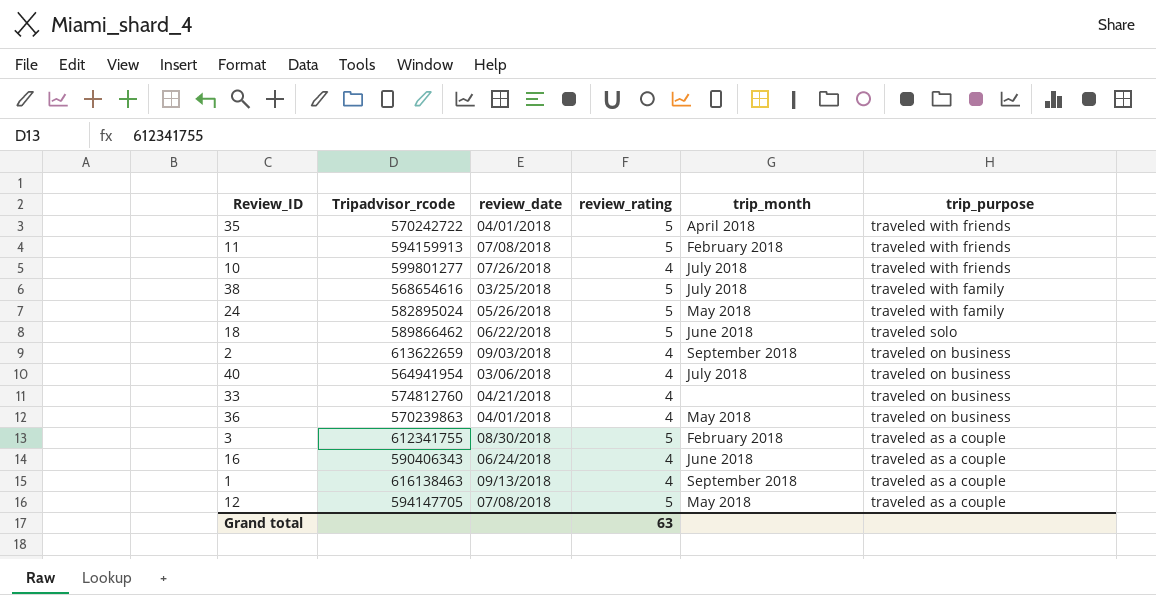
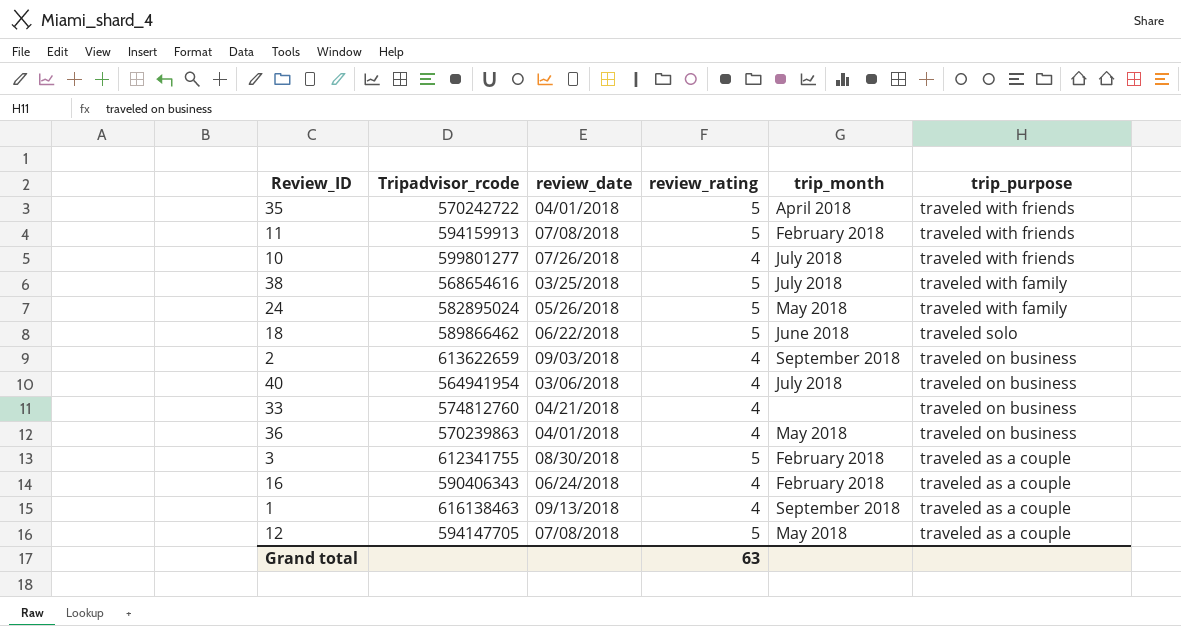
16 | trip_month: June 2018 -> February 2018

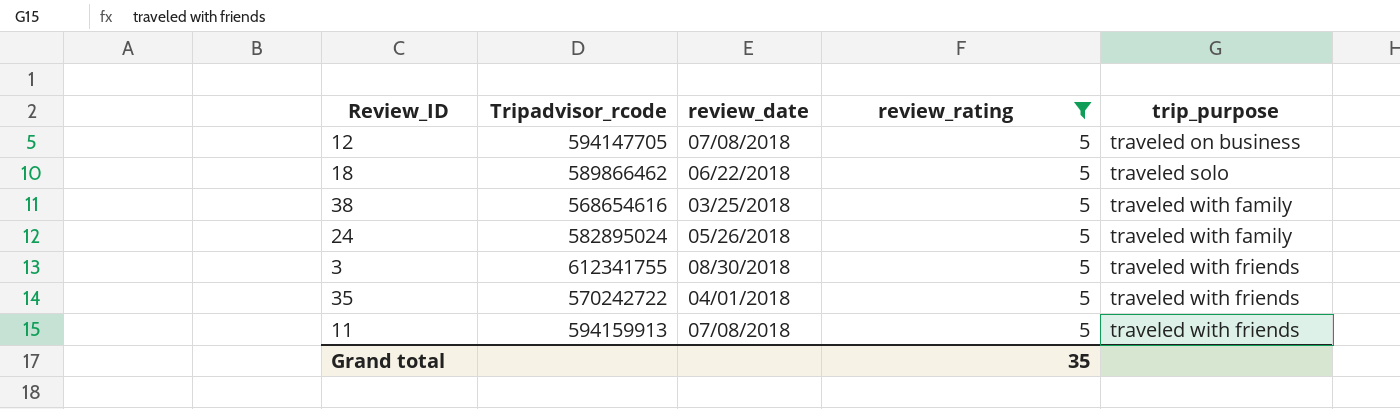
filter: none -> review_rating = 5
row order: trip_purpose descending -> trip_purpose ascending
column trip_month | position: 5 -> none
12 | trip_purpose: traveled as a couple -> traveled on business
3 | trip_purpose: traveled as a couple -> traveled with friends
Grand total | review_rating: 63 -> 35

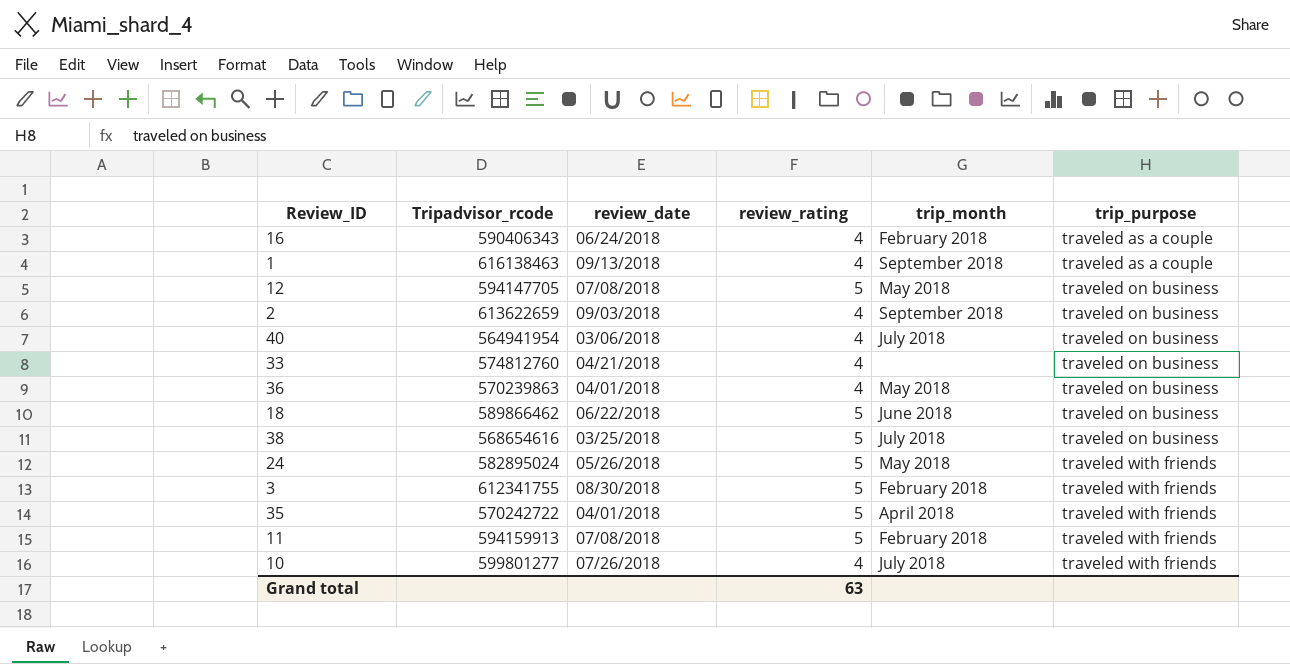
filter: review_rating = 5 -> none
column trip_month | position: none -> 5
18 | trip_purpose: traveled solo -> traveled on business
38 | trip_purpose: traveled with family -> traveled on business
24 | trip_purpose: traveled with family -> traveled with friends
Grand total | review_rating: 35 -> 63

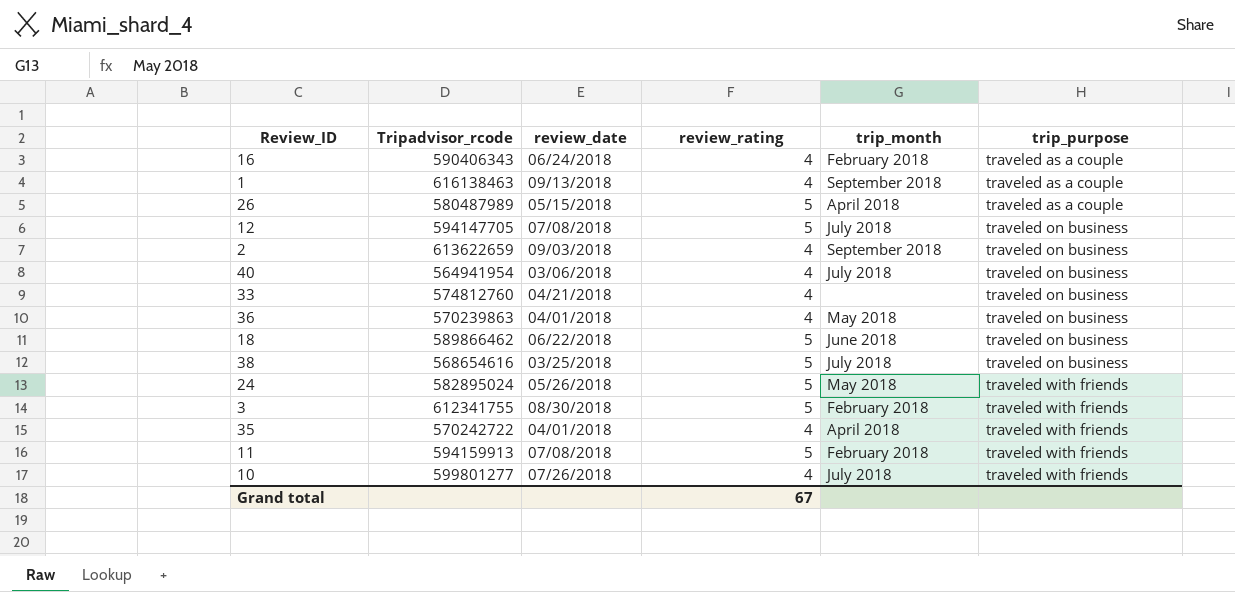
row 26: none -> 580487989 | 05/15/2018 | 5 | April 2018 | traveled as a couple
12 | trip_month: May 2018 -> July 2018
35 | review_rating: 5 -> 4
Grand total | review_rating: 63 -> 67

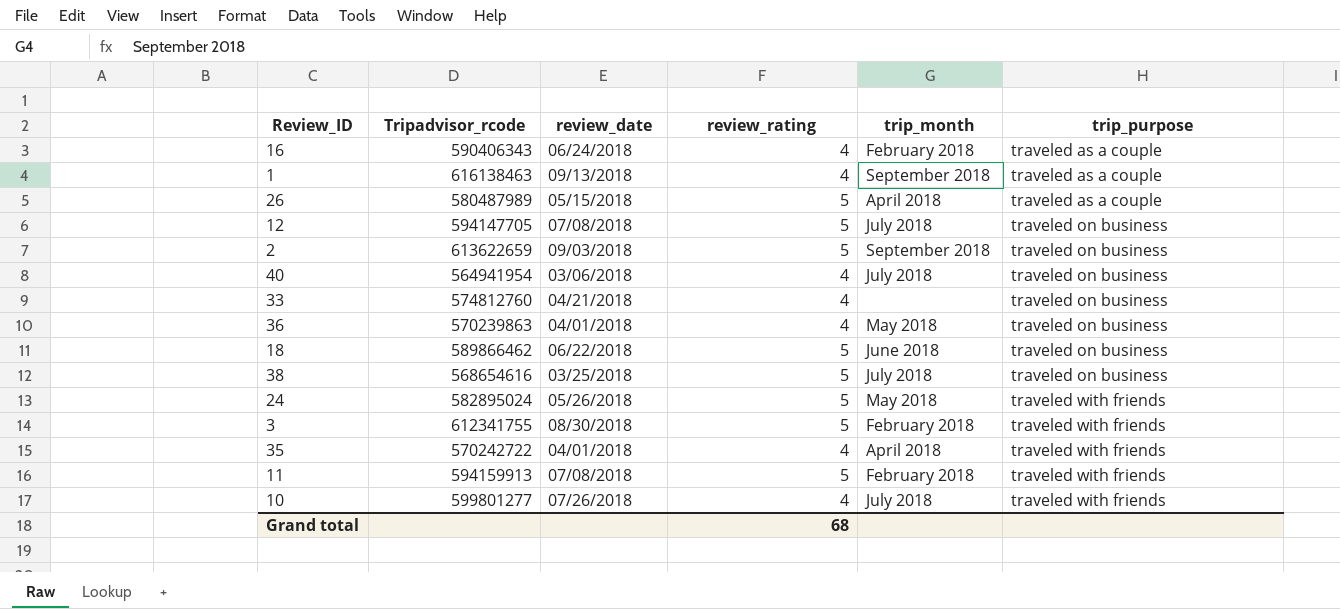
2 | review_rating: 4 -> 5
Grand total | review_rating: 67 -> 68

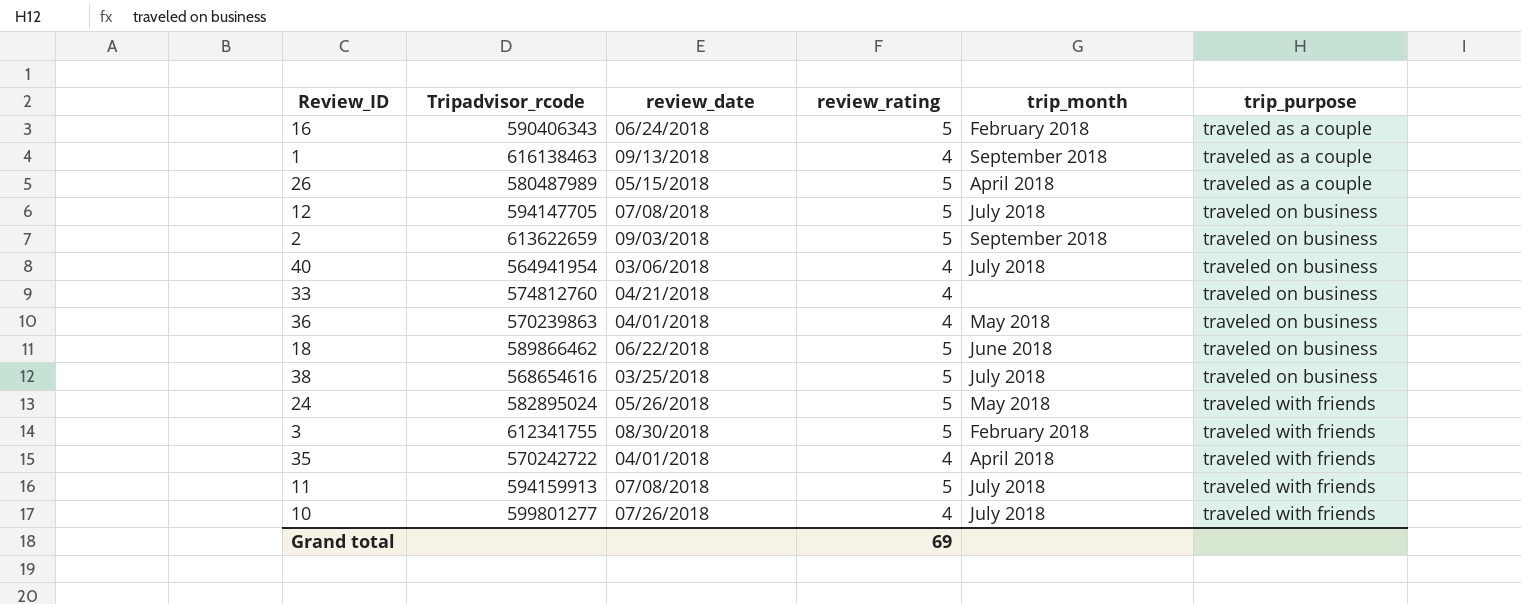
16 | review_rating: 4 -> 5
11 | trip_month: February 2018 -> July 2018
Grand total | review_rating: 68 -> 69

